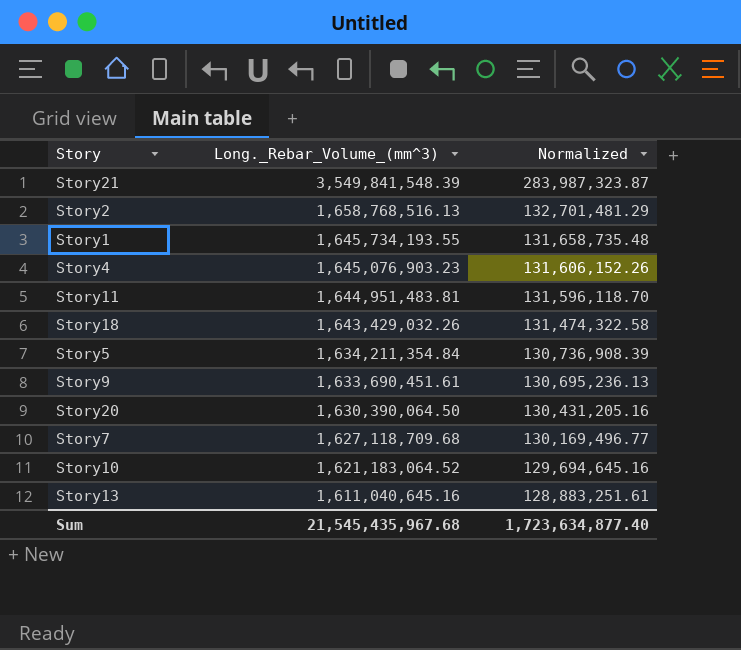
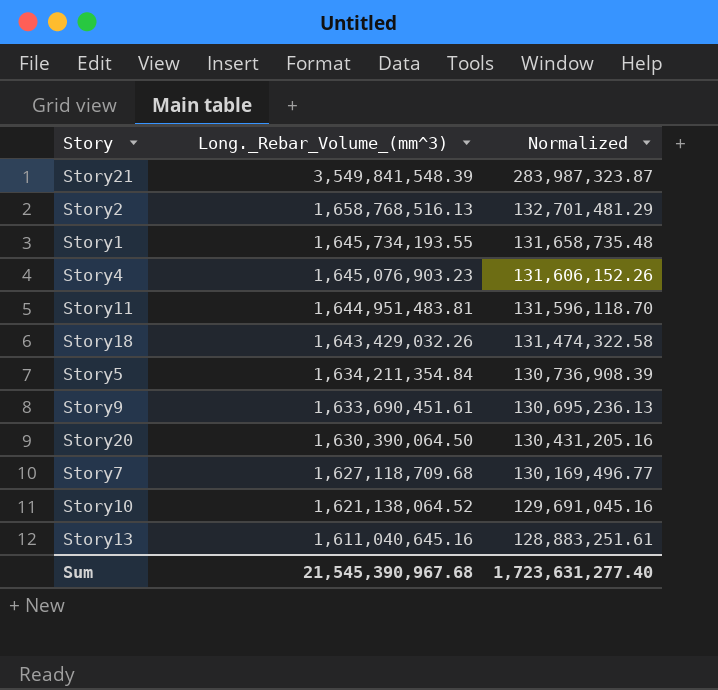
Story10 | Long._Rebar_Volume_(mm^3): 1,621,183,064.52 -> 1,621,138,064.52
Story10 | Normalized: 129,694,645.16 -> 129,691,045.16
Sum | Long._Rebar_Volume_(mm^3): 21,545,435,967.68 -> 21,545,390,967.68
Sum | Normalized: 1,723,634,877.40 -> 1,723,631,277.40

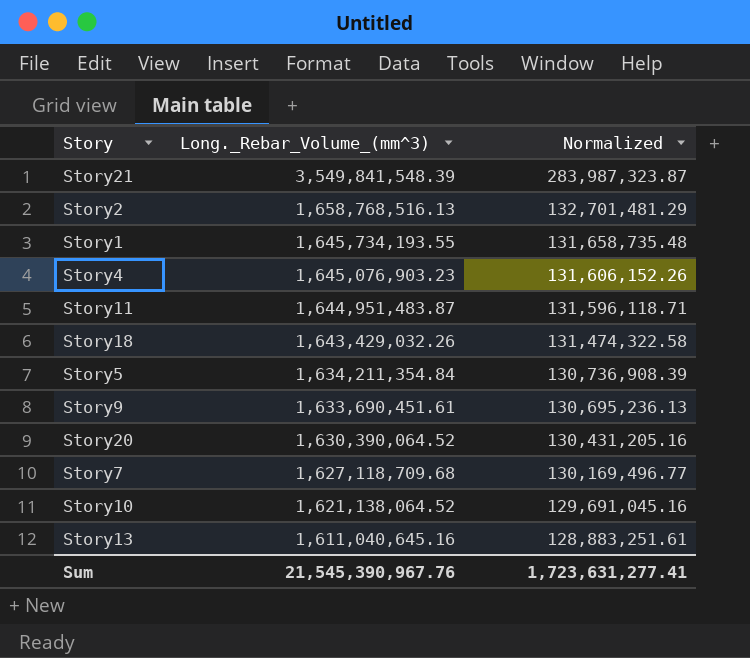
Story11 | Long._Rebar_Volume_(mm^3): 1,644,951,483.81 -> 1,644,951,483.87
Story11 | Normalized: 131,596,118.70 -> 131,596,118.71
Story20 | Long._Rebar_Volume_(mm^3): 1,630,390,064.50 -> 1,630,390,064.52
Sum | Long._Rebar_Volume_(mm^3): 21,545,390,967.68 -> 21,545,390,967.76
Sum | Normalized: 1,723,631,277.40 -> 1,723,631,277.41

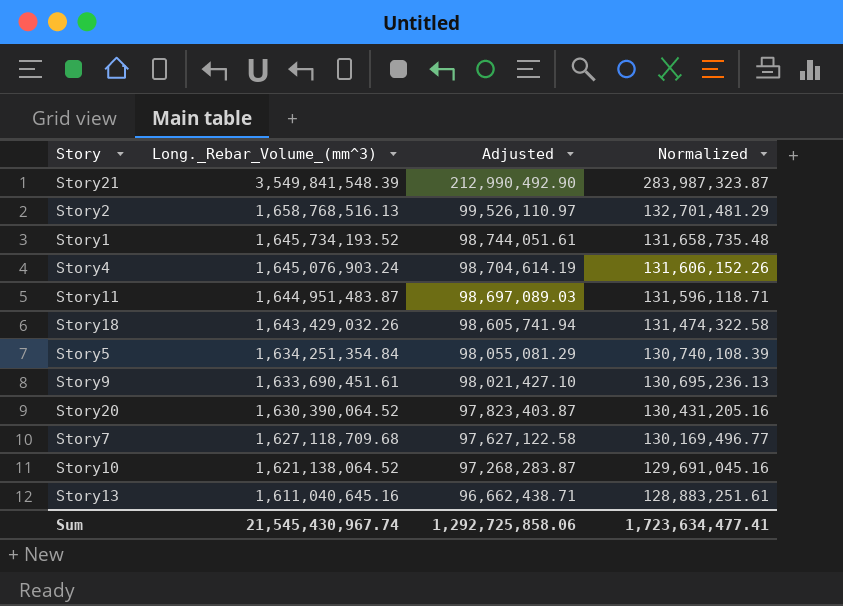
column Adjusted | formula: none -> [Long._Rebar_Volume_(mm^3)] * 0.06
Story1 | Long._Rebar_Volume_(mm^3): 1,645,734,193.55 -> 1,645,734,193.52
Story4 | Long._Rebar_Volume_(mm^3): 1,645,076,903.23 -> 1,645,076,903.24
Story5 | Long._Rebar_Volume_(mm^3): 1,634,211,354.84 -> 1,634,251,354.84
Story5 | Normalized: 130,736,908.39 -> 130,740,108.39
Sum | Long._Rebar_Volume_(mm^3): 21,545,390,967.76 -> 21,545,430,967.74
Sum | Normalized: 1,723,631,277.41 -> 1,723,634,477.41

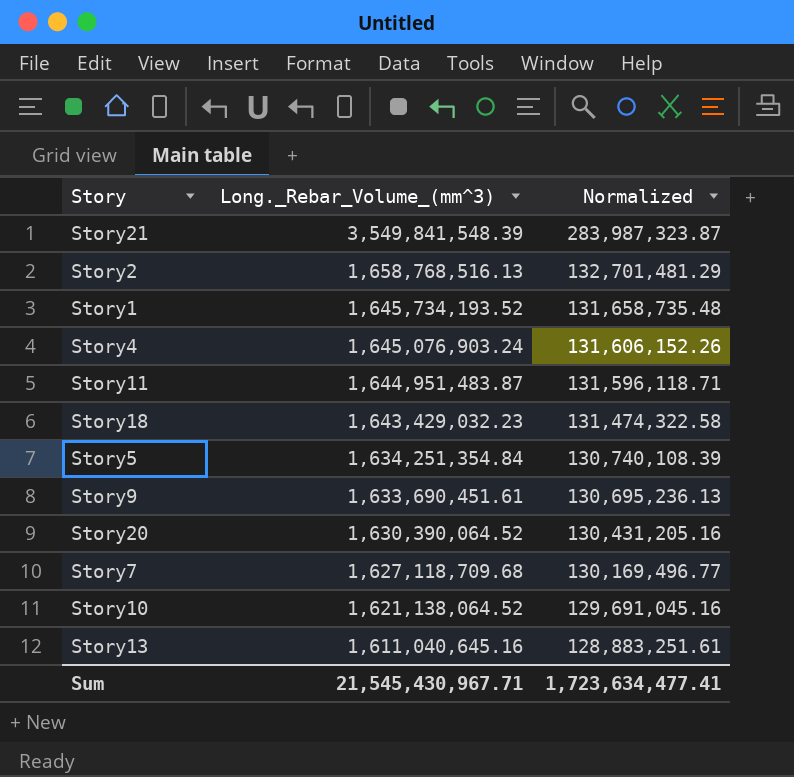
column Adjusted | formula: [Long._Rebar_Volume_(mm^3)] * 0.06 -> none
Story18 | Long._Rebar_Volume_(mm^3): 1,643,429,032.26 -> 1,643,429,032.23
Sum | Long._Rebar_Volume_(mm^3): 21,545,430,967.74 -> 21,545,430,967.71

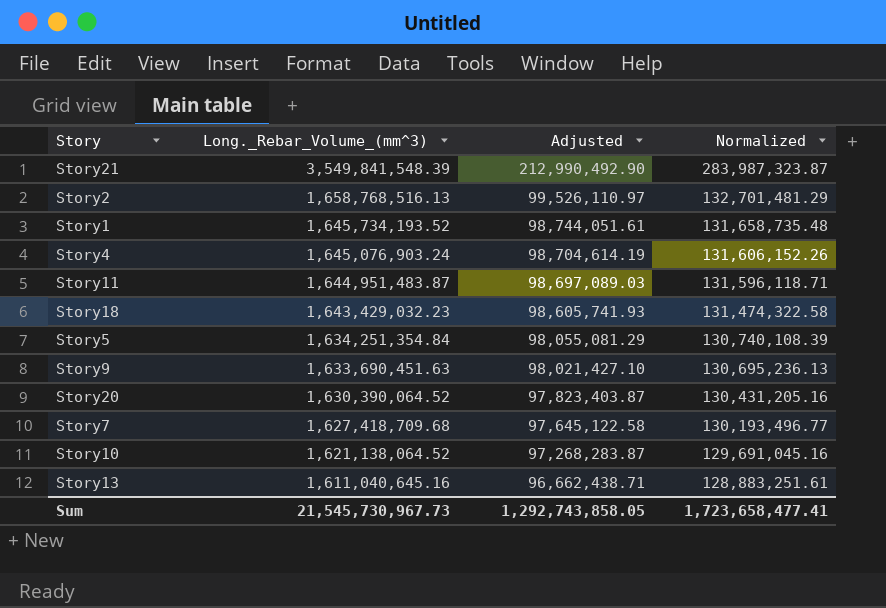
column Adjusted | formula: none -> [Long._Rebar_Volume_(mm^3)] * 0.06
Story9 | Long._Rebar_Volume_(mm^3): 1,633,690,451.61 -> 1,633,690,451.63
Story7 | Long._Rebar_Volume_(mm^3): 1,627,118,709.68 -> 1,627,418,709.68
Story7 | Normalized: 130,169,496.77 -> 130,193,496.77
Sum | Long._Rebar_Volume_(mm^3): 21,545,430,967.71 -> 21,545,730,967.73
Sum | Normalized: 1,723,634,477.41 -> 1,723,658,477.41

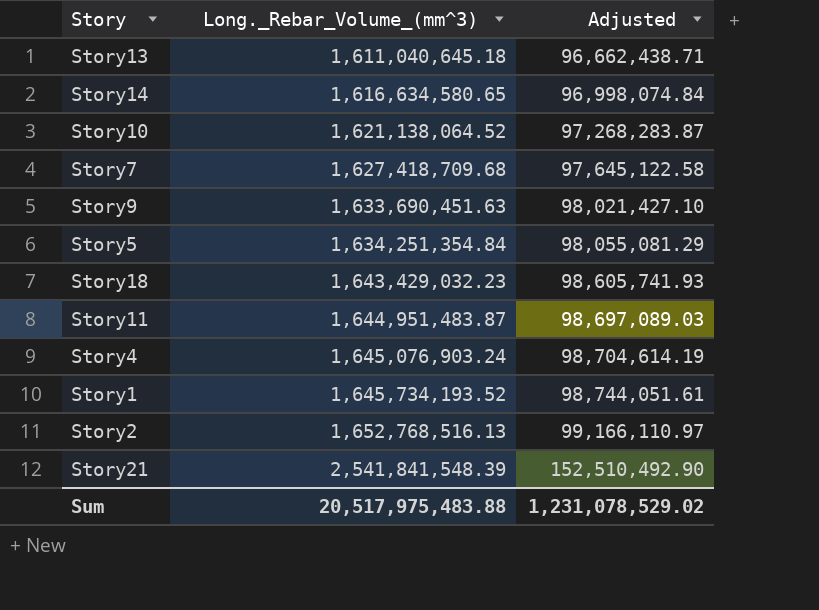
row order: Long._Rebar_Volume_(mm^3) descending -> Long._Rebar_Volume_(mm^3) ascending
column Normalized | formula: [Long._Rebar_Volume_(mm^3)] * 0.08 -> none
row Story20: 1,630,390,064.52 | 97,823,403.87 | 130,431,205.16 -> none
Story13 | Long._Rebar_Volume_(mm^3): 1,611,040,645.16 -> 1,611,040,645.18
row Story14: none -> 1,616,634,580.65 | 96,998,074.84
Story2 | Long._Rebar_Volume_(mm^3): 1,658,768,516.13 -> 1,652,768,516.13
Story2 | Adjusted: 99,526,110.97 -> 99,166,110.97
Story21 | Long._Rebar_Volume_(mm^3): 3,549,841,548.39 -> 2,541,841,548.39
Story21 | Adjusted: 212,990,492.90 -> 152,510,492.90
Sum | Long._Rebar_Volume_(mm^3): 21,545,730,967.73 -> 20,517,975,483.88
Sum | Adjusted: 1,292,743,858.05 -> 1,231,078,529.02

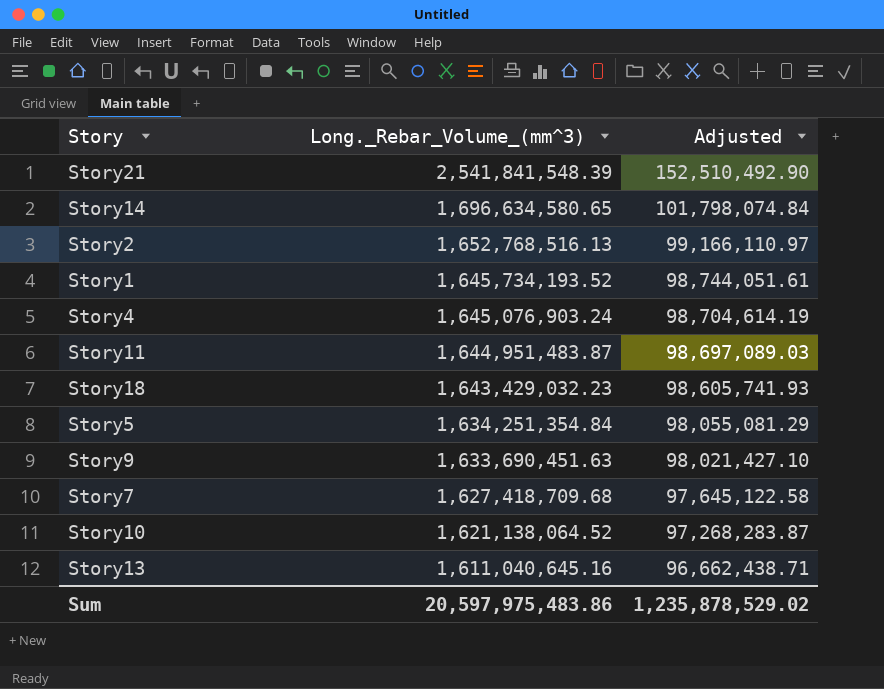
row order: Long._Rebar_Volume_(mm^3) ascending -> Long._Rebar_Volume_(mm^3) descending
Story14 | Long._Rebar_Volume_(mm^3): 1,616,634,580.65 -> 1,696,634,580.65
Story14 | Adjusted: 96,998,074.84 -> 101,798,074.84
Story13 | Long._Rebar_Volume_(mm^3): 1,611,040,645.18 -> 1,611,040,645.16
Sum | Long._Rebar_Volume_(mm^3): 20,517,975,483.88 -> 20,597,975,483.86
Sum | Adjusted: 1,231,078,529.02 -> 1,235,878,529.02

